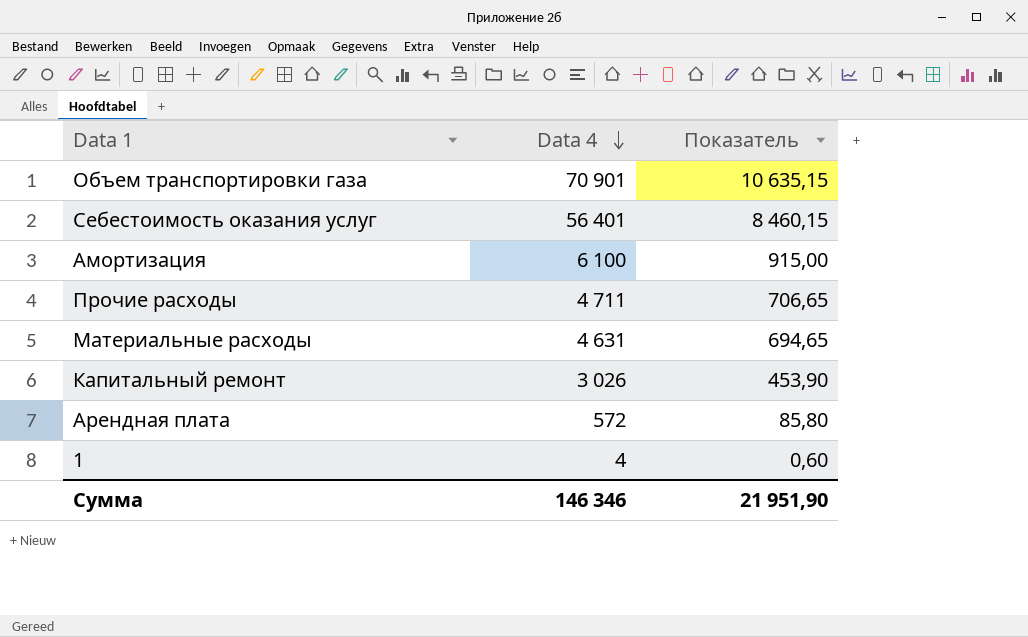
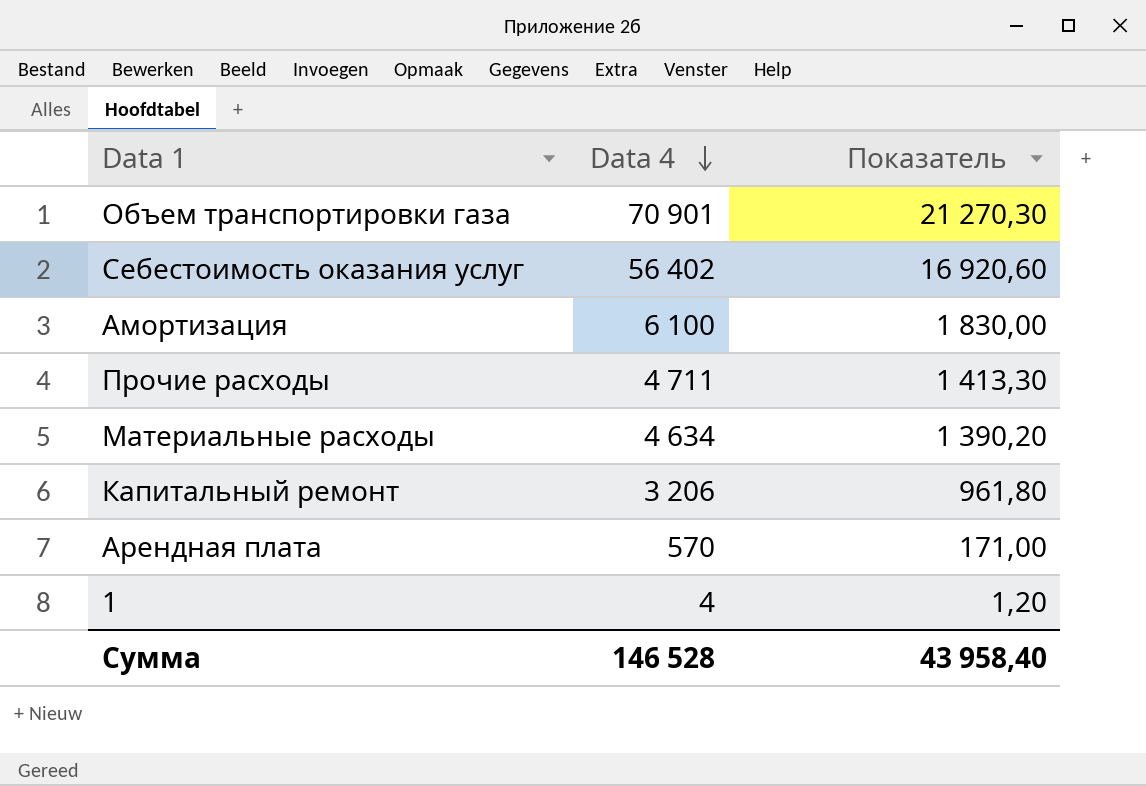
column Показатель | formula: [Data 4] * 0,15 -> [Data 4] * 0,3
Себестоимость оказания услуг | Data 4: 56 401 -> 56 402
Материальные расходы | Data 4: 4 631 -> 4 634
Капитальный ремонт | Data 4: 3 026 -> 3 206
Арендная плата | Data 4: 572 -> 570
Сумма | Data 4: 146 346 -> 146 528
Сумма | Показатель: 21 951,90 -> 43 958,40

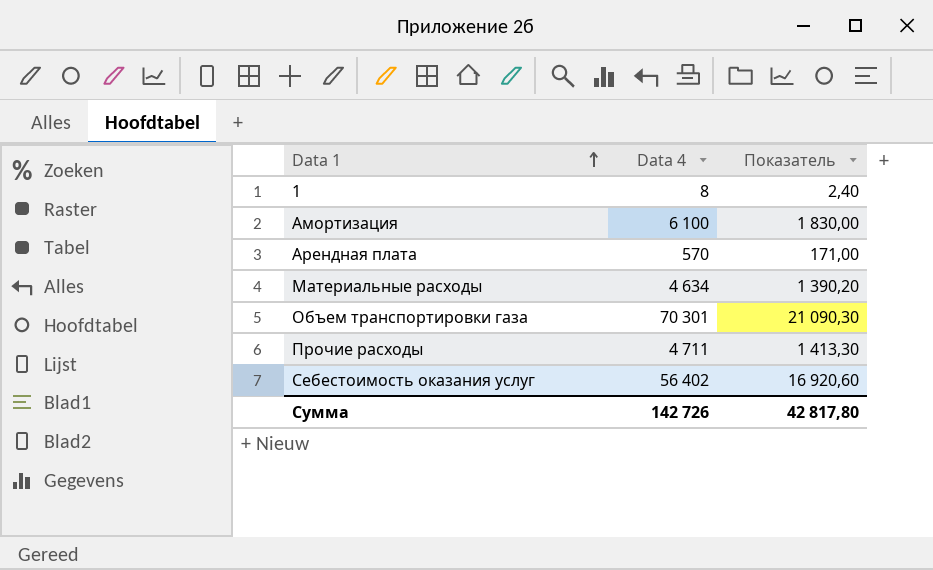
row order: Data 4 descending -> Data 1 ascending
row Капитальный ремонт: 3 206 | 961,80 -> none
1 | Data 4: 4 -> 8
1 | Показатель: 1,20 -> 2,40
Объем транспортировки газа | Data 4: 70 901 -> 70 301
Объем транспортировки газа | Показатель: 21 270,30 -> 21 090,30
Сумма | Data 4: 146 528 -> 142 726
Сумма | Показатель: 43 958,40 -> 42 817,80

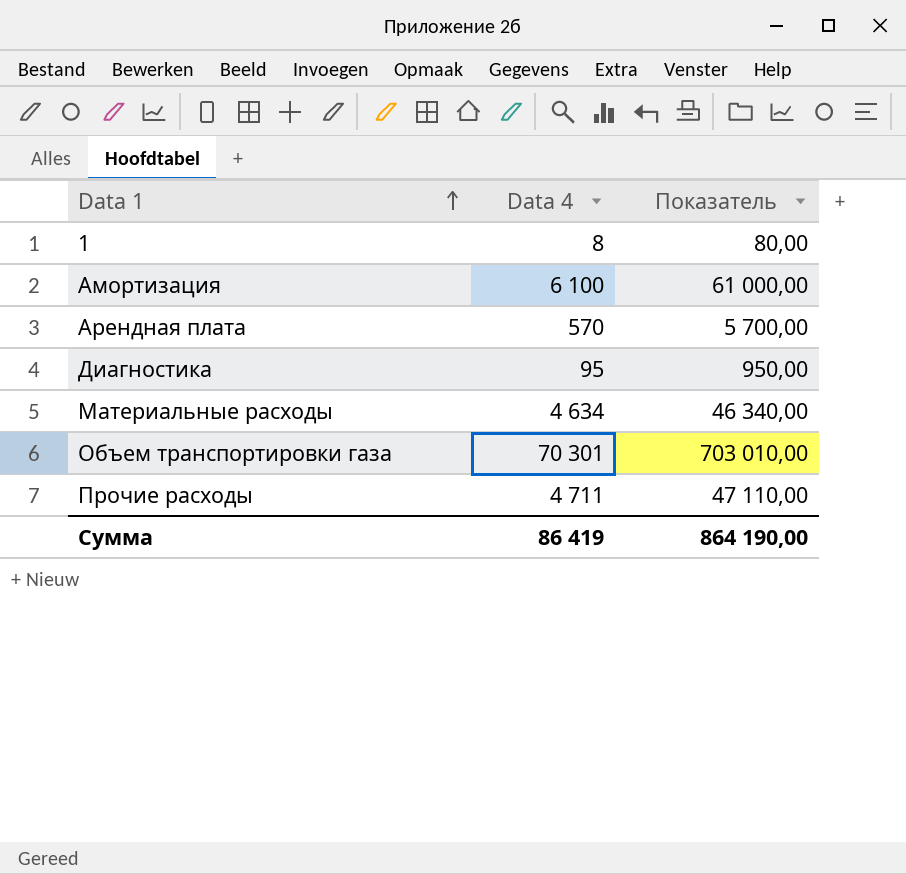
column Показатель | formula: [Data 4] * 0,3 -> [Data 4] * 10
row Себестоимость оказания услуг: 56 402 | 16 920,60 -> none
row Диагностика: none -> 95 | 950,00
Сумма | Data 4: 142 726 -> 86 419
Сумма | Показатель: 42 817,80 -> 864 190,00

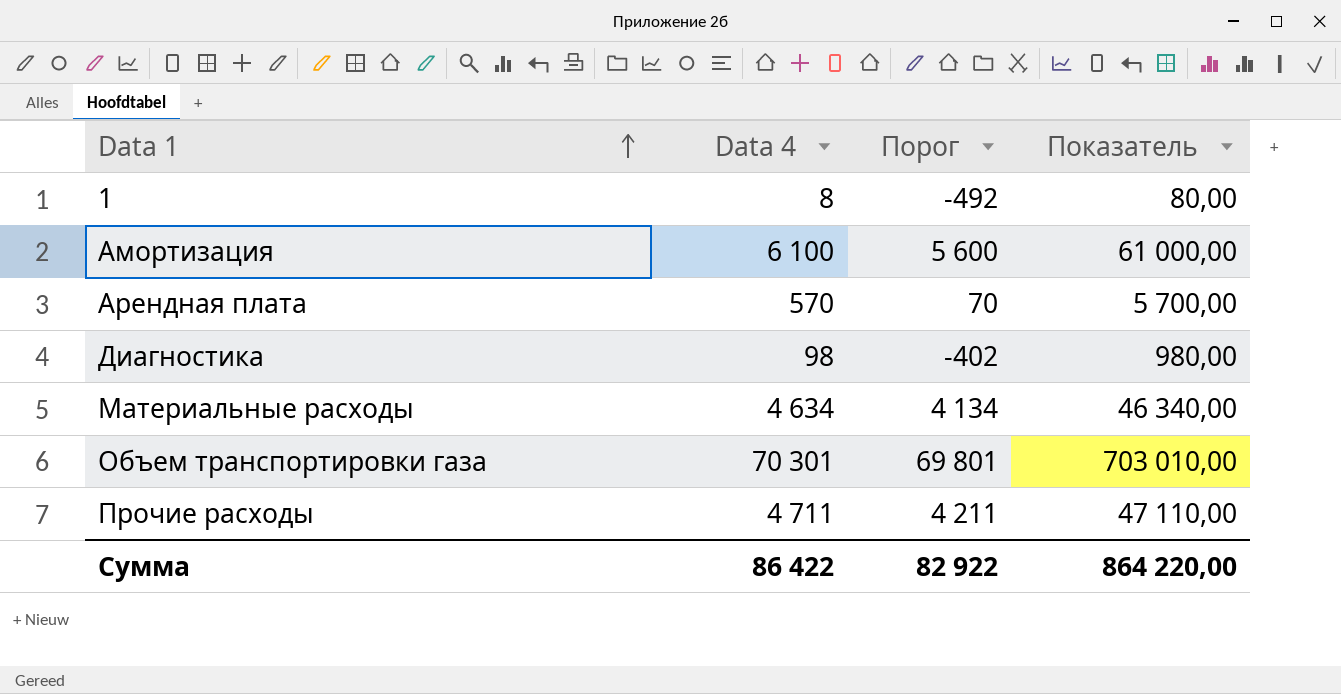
column Порог | formula: none -> [Data 4] - 500
Диагностика | Data 4: 95 -> 98
Диагностика | Показатель: 950,00 -> 980,00
Сумма | Data 4: 86 419 -> 86 422
Сумма | Показатель: 864 190,00 -> 864 220,00

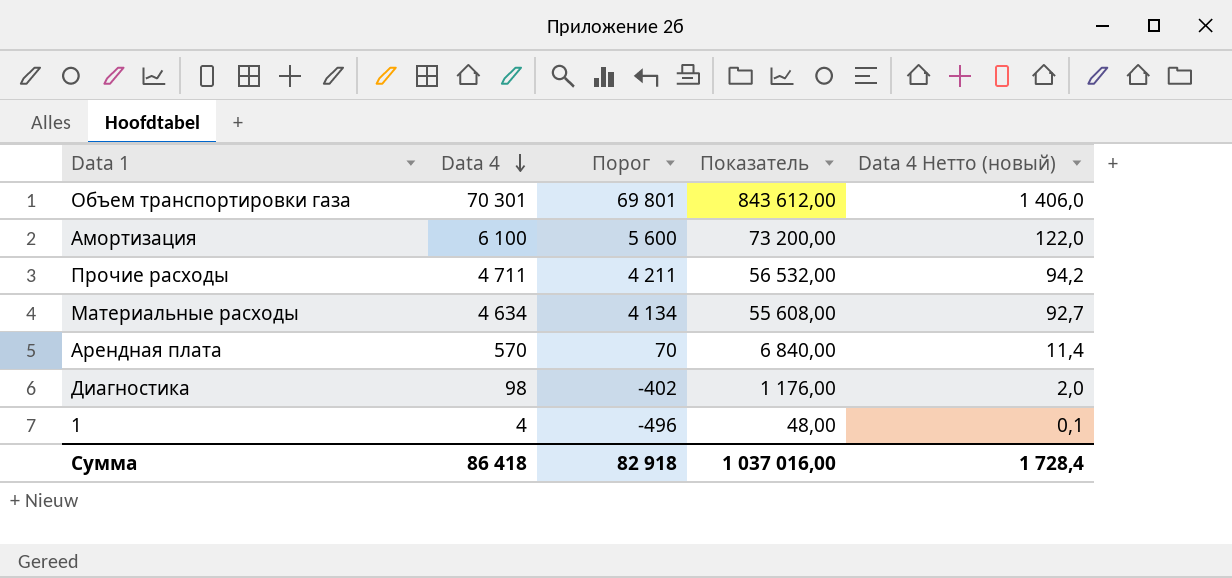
row order: Data 1 ascending -> Data 4 descending
column Показатель | formula: [Data 4] * 10 -> [Data 4] * 12
column Data 4 Нетто (новый) | formula: none -> [Data 4] * 0,02
1 | Data 4: 8 -> 4
1 | Порог: -492 -> -496
Сумма | Data 4: 86 422 -> 86 418
Сумма | Порог: 82 922 -> 82 918
Сумма | Показатель: 864 220,00 -> 1 037 016,00

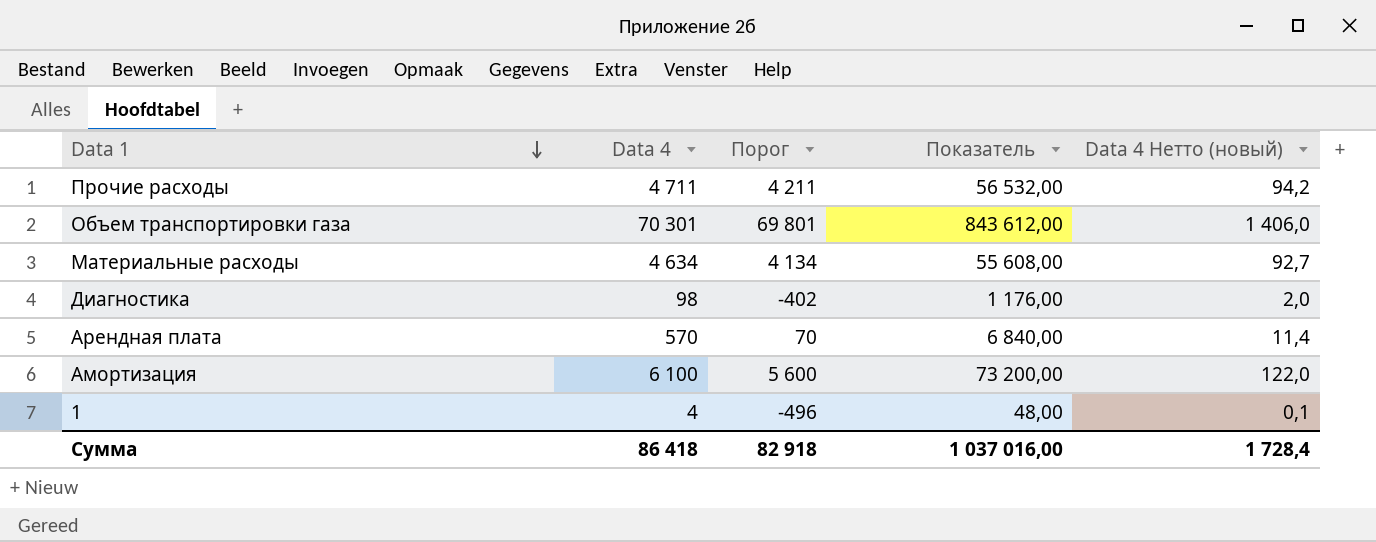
row order: Data 4 descending -> Data 1 descending

